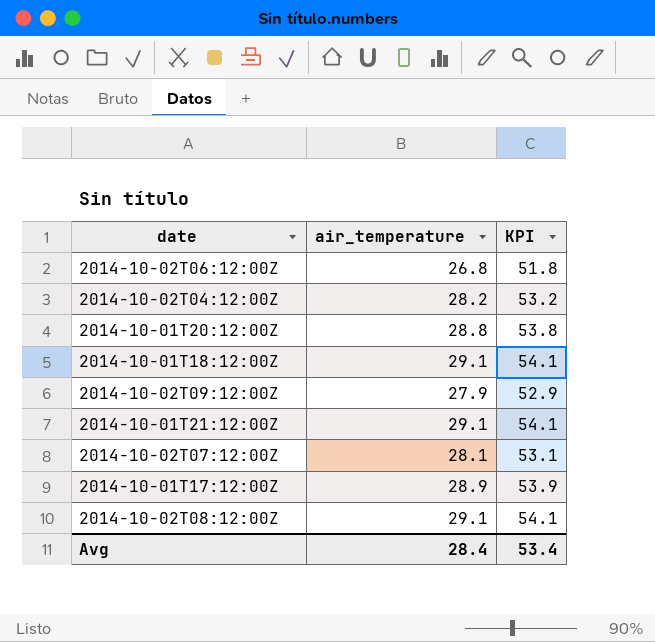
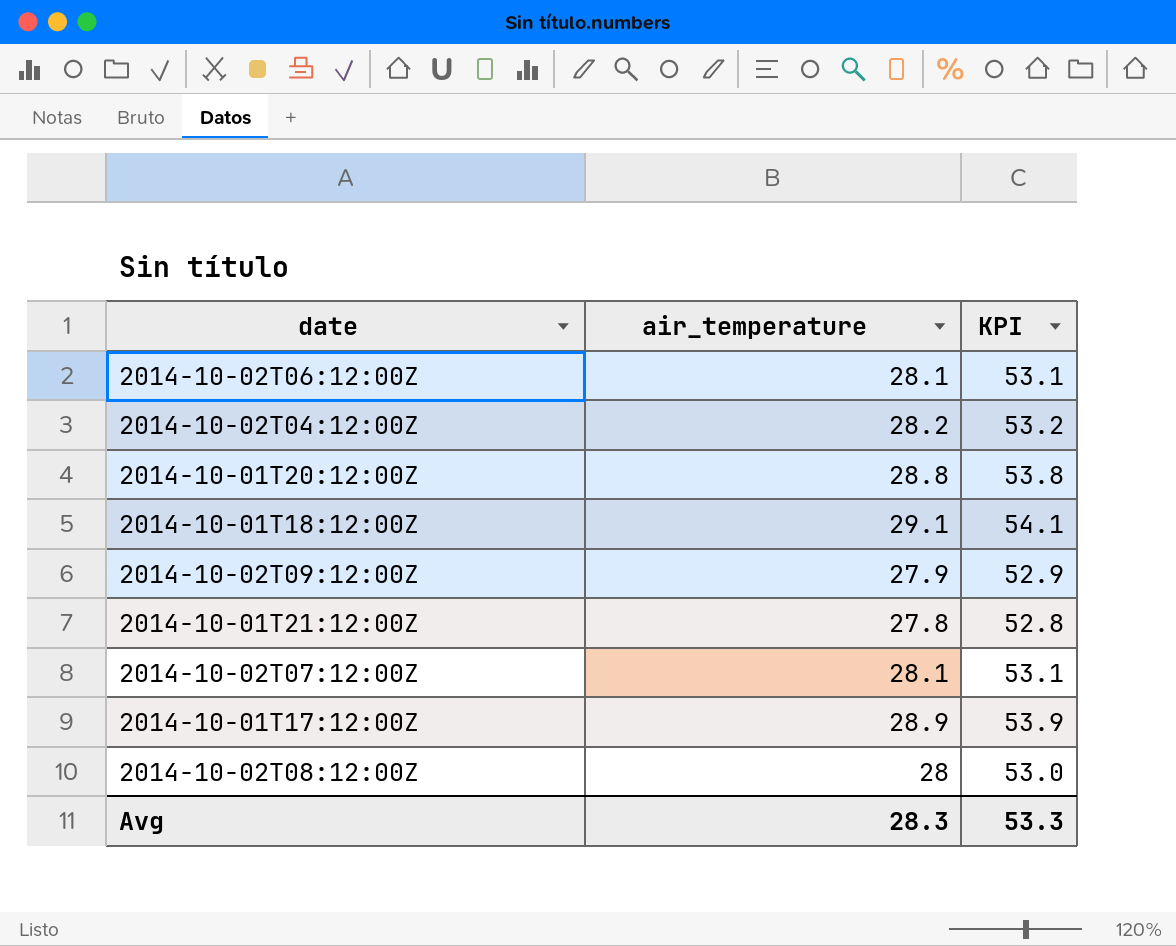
2014-10-02T06:12:00Z | air_temperature: 26.8 -> 28.1
2014-10-02T06:12:00Z | KPI: 51.8 -> 53.1
2014-10-01T21:12:00Z | air_temperature: 29.1 -> 27.8
2014-10-01T21:12:00Z | KPI: 54.1 -> 52.8
2014-10-02T08:12:00Z | air_temperature: 29.1 -> 28
2014-10-02T08:12:00Z | KPI: 54.1 -> 53.0
Avg | air_temperature: 28.4 -> 28.3
Avg | KPI: 53.4 -> 53.3

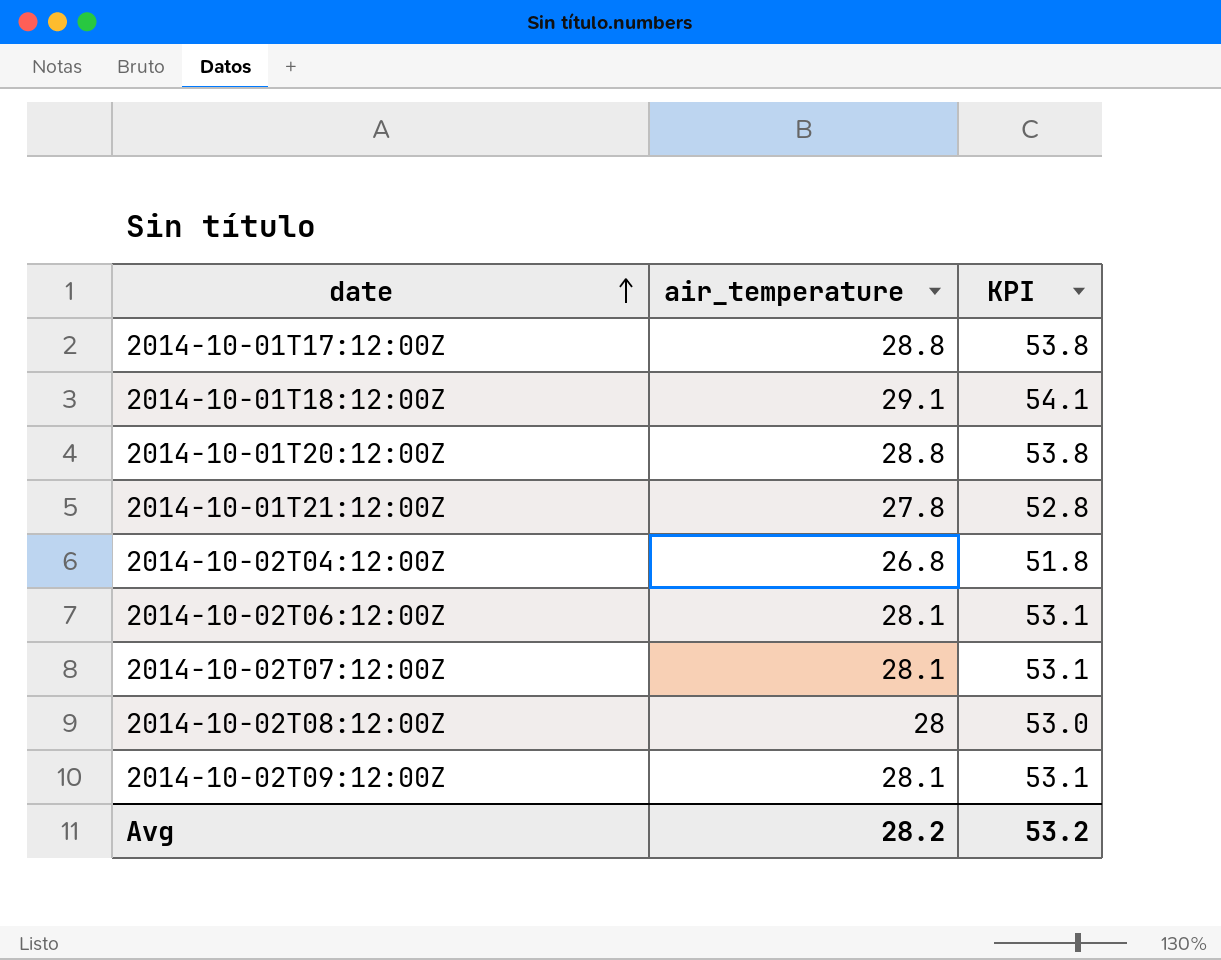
row order: none -> date ascending
2014-10-01T17:12:00Z | air_temperature: 28.9 -> 28.8
2014-10-01T17:12:00Z | KPI: 53.9 -> 53.8
2014-10-02T04:12:00Z | air_temperature: 28.2 -> 26.8
2014-10-02T04:12:00Z | KPI: 53.2 -> 51.8
2014-10-02T09:12:00Z | air_temperature: 27.9 -> 28.1
2014-10-02T09:12:00Z | KPI: 52.9 -> 53.1
Avg | air_temperature: 28.3 -> 28.2
Avg | KPI: 53.3 -> 53.2

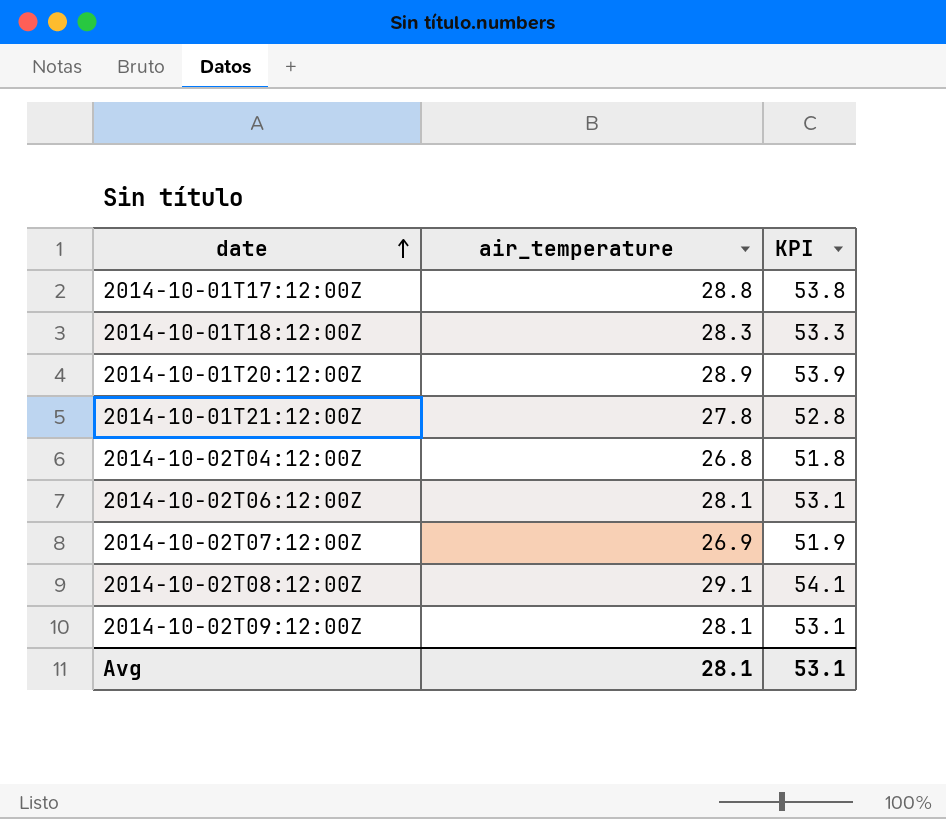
2014-10-01T18:12:00Z | air_temperature: 29.1 -> 28.3
2014-10-01T18:12:00Z | KPI: 54.1 -> 53.3
2014-10-01T20:12:00Z | air_temperature: 28.8 -> 28.9
2014-10-01T20:12:00Z | KPI: 53.8 -> 53.9
2014-10-02T07:12:00Z | air_temperature: 28.1 -> 26.9
2014-10-02T07:12:00Z | KPI: 53.1 -> 51.9
2014-10-02T08:12:00Z | air_temperature: 28 -> 29.1
2014-10-02T08:12:00Z | KPI: 53.0 -> 54.1
Avg | air_temperature: 28.2 -> 28.1
Avg | KPI: 53.2 -> 53.1

